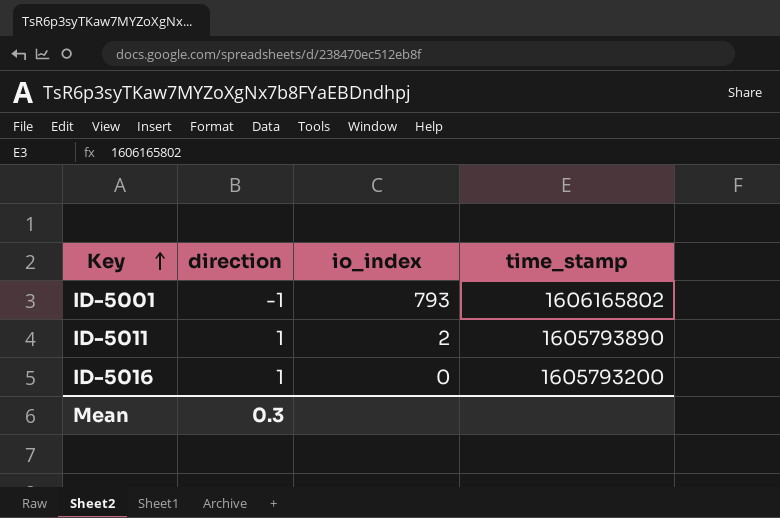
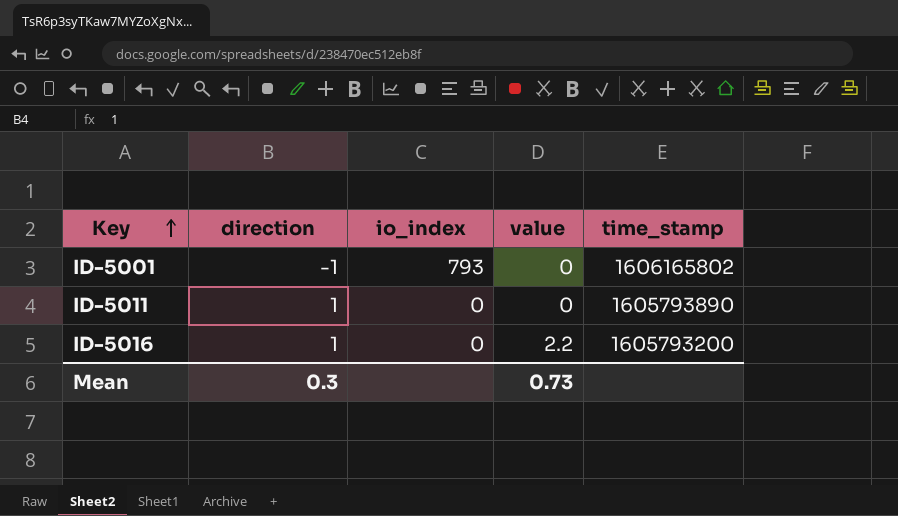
column value | position: none -> 4
ID-5011 | io_index: 2 -> 0

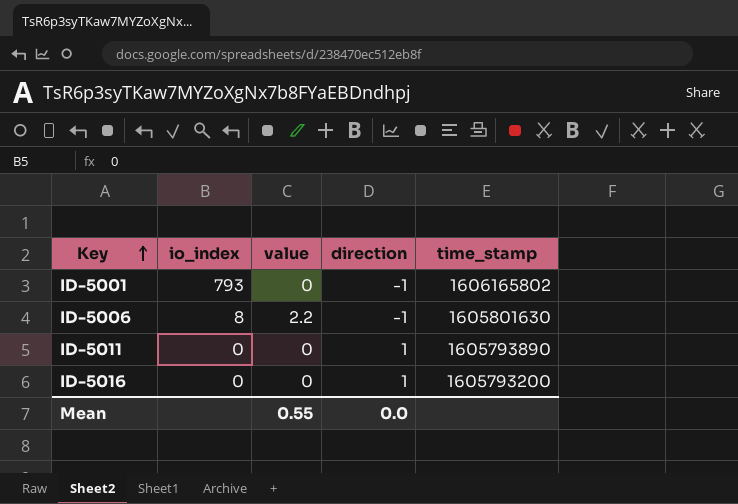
column direction | position: 2 -> 4
row ID-5006: none -> 8 | 2.2 | -1 | 1605801630
ID-5016 | value: 2.2 -> 0
Mean | value: 0.73 -> 0.55
Mean | direction: 0.3 -> 0.0

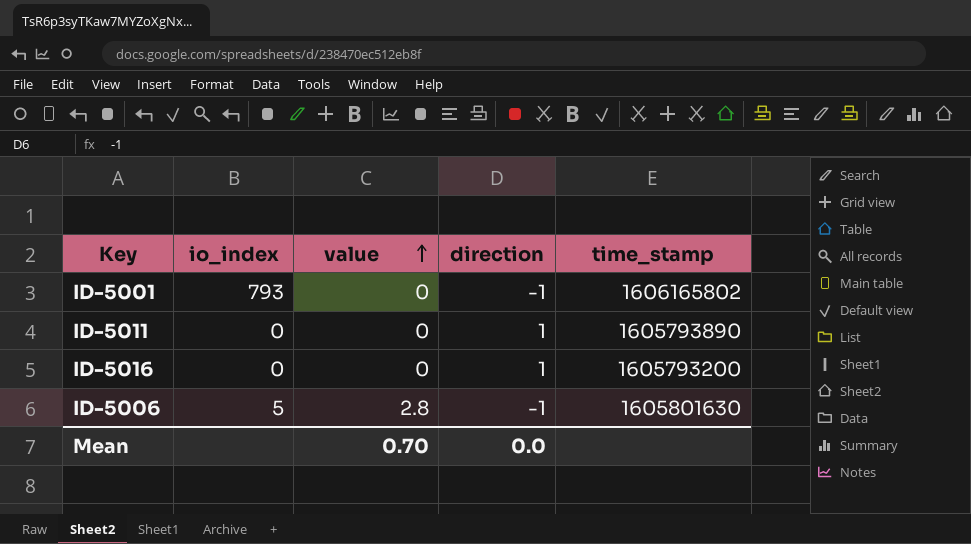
row order: Key ascending -> value ascending
ID-5006 | io_index: 8 -> 5
ID-5006 | value: 2.2 -> 2.8
Mean | value: 0.55 -> 0.70

